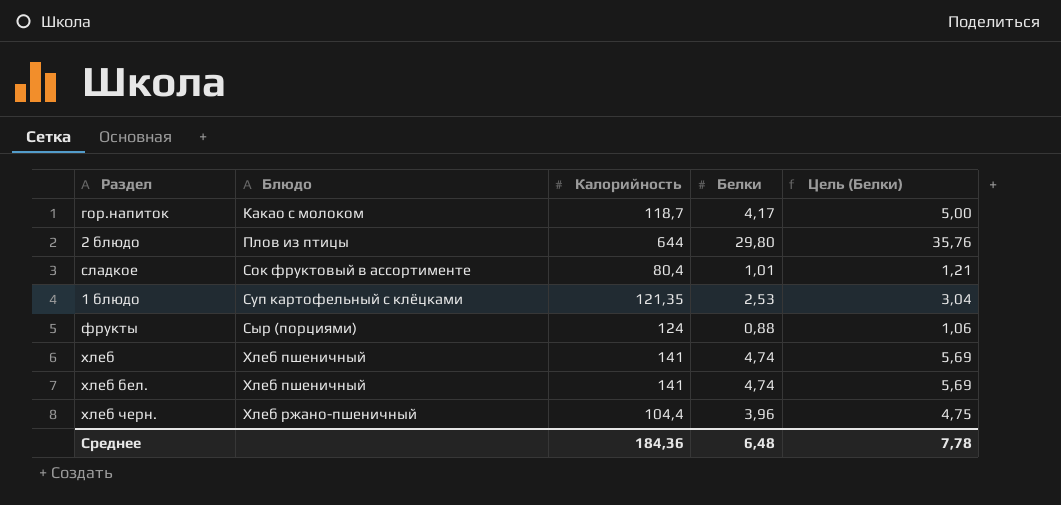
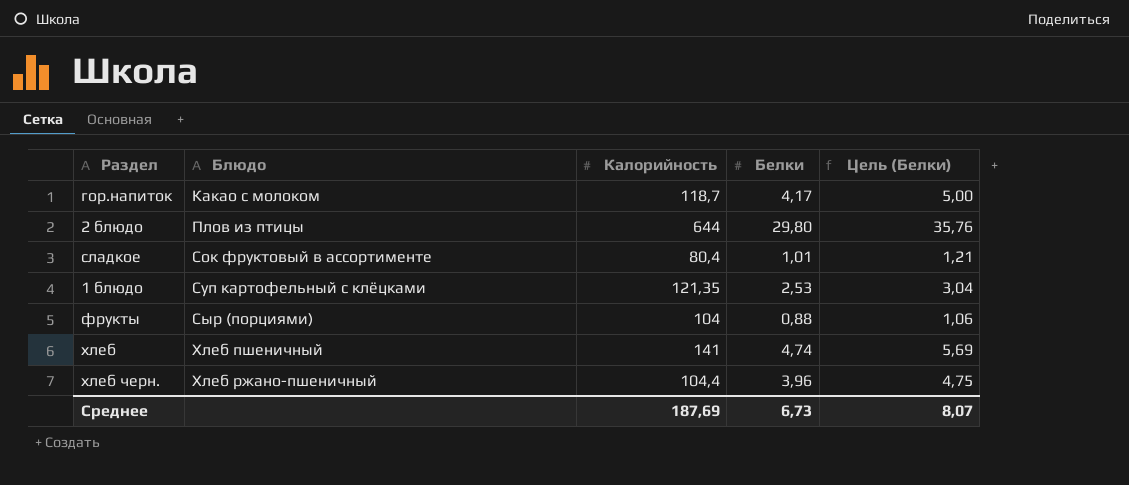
row хлеб бел.: Хлеб пшеничный | 141 | 4,74 | 5,69 -> none
фрукты | Калорийность: 124 -> 104
Среднее | Калорийность: 184,36 -> 187,69
Среднее | Белки: 6,48 -> 6,73
Среднее | Цель (Белки): 7,78 -> 8,07

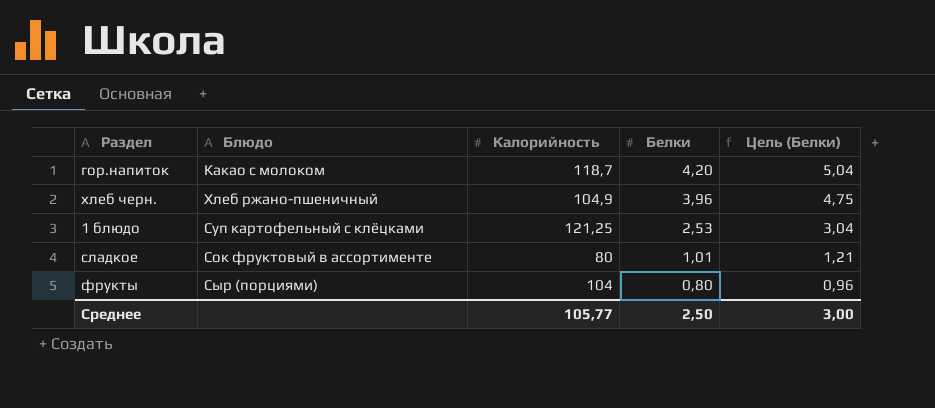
row order: Блюдо ascending -> Белки descending
row 2 блюдо: Плов из птицы | 644 | 29,80 | 35,76 -> none
row хлеб: Хлеб пшеничный | 141 | 4,74 | 5,69 -> none
гор.напиток | Белки: 4,17 -> 4,20
гор.напиток | Цель (Белки): 5,00 -> 5,04
хлеб черн. | Калорийность: 104,4 -> 104,9
1 блюдо | Калорийность: 121,35 -> 121,25
сладкое | Калорийность: 80,4 -> 80
фрукты | Белки: 0,88 -> 0,80
фрукты | Цель (Белки): 1,06 -> 0,96
Среднее | Калорийность: 187,69 -> 105,77
Среднее | Белки: 6,73 -> 2,50
Среднее | Цель (Белки): 8,07 -> 3,00

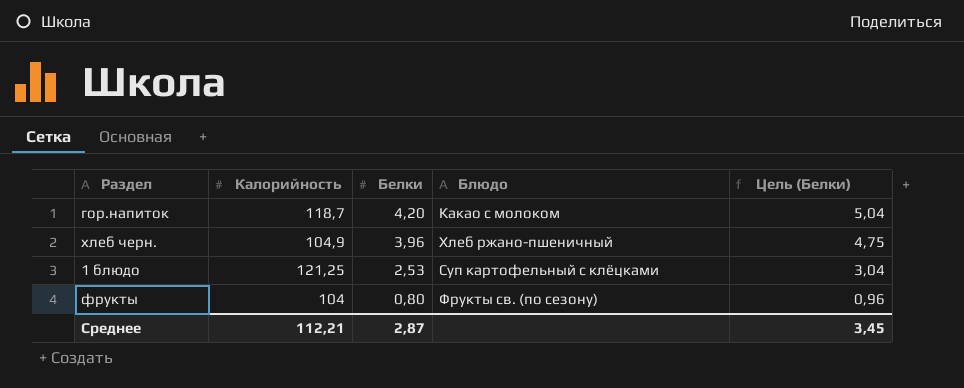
column Блюдо | position: 2 -> 4
row сладкое: Сок фруктовый в ассортименте | 80 | 1,01 | 1,21 -> none
фрукты | Блюдо: Сыр (порциями) -> Фрукты св. (по сезону)
Среднее | Калорийность: 105,77 -> 112,21
Среднее | Белки: 2,50 -> 2,87
Среднее | Цель (Белки): 3,00 -> 3,45

